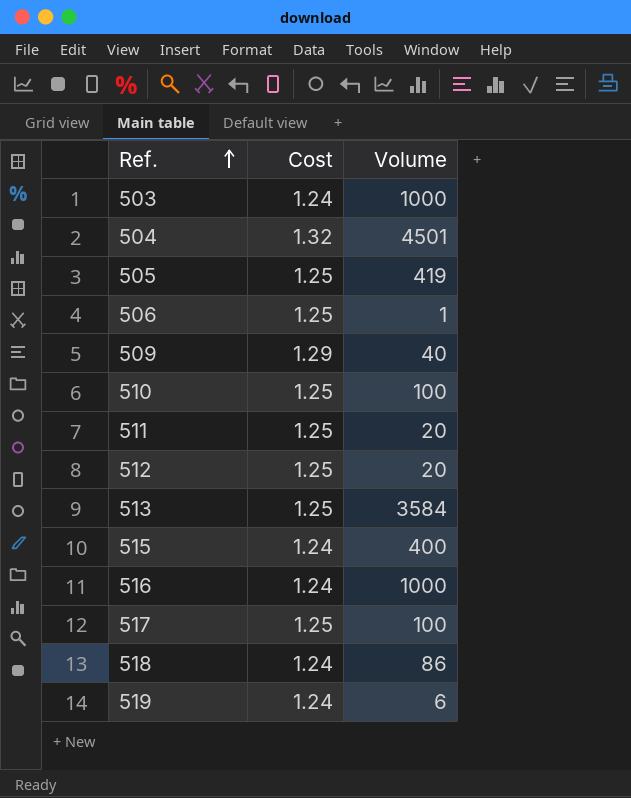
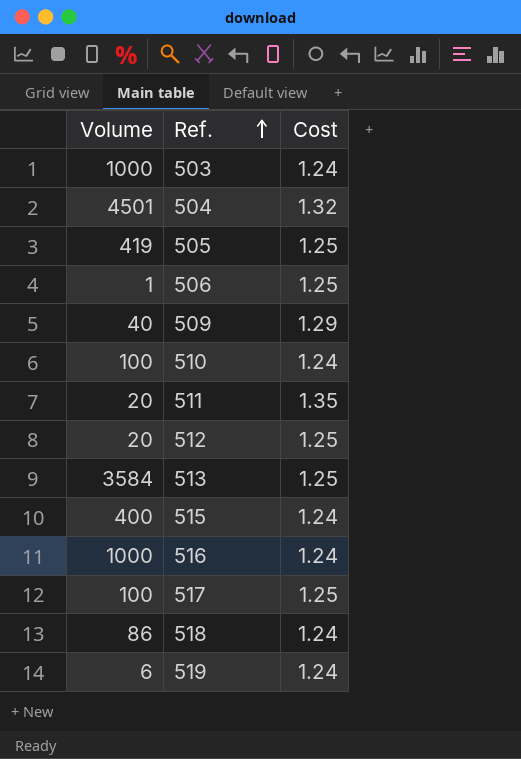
column Volume | position: 3 -> 1
510 | Cost: 1.25 -> 1.24
511 | Cost: 1.25 -> 1.35

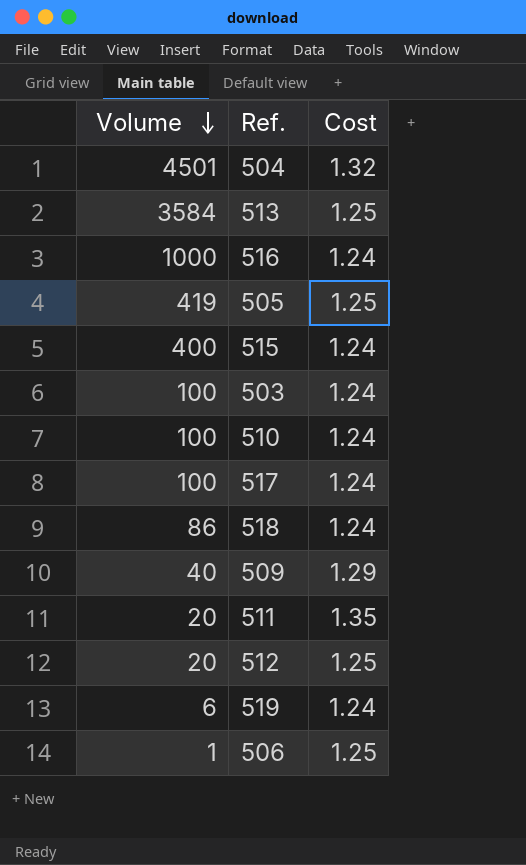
row order: Ref. ascending -> Volume descending
503 | Volume: 1000 -> 100
517 | Cost: 1.25 -> 1.24

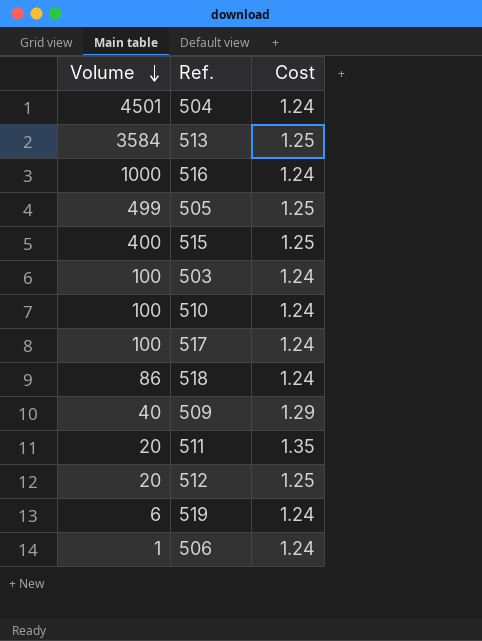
504 | Cost: 1.32 -> 1.24
505 | Volume: 419 -> 499
515 | Cost: 1.24 -> 1.25
506 | Cost: 1.25 -> 1.24

